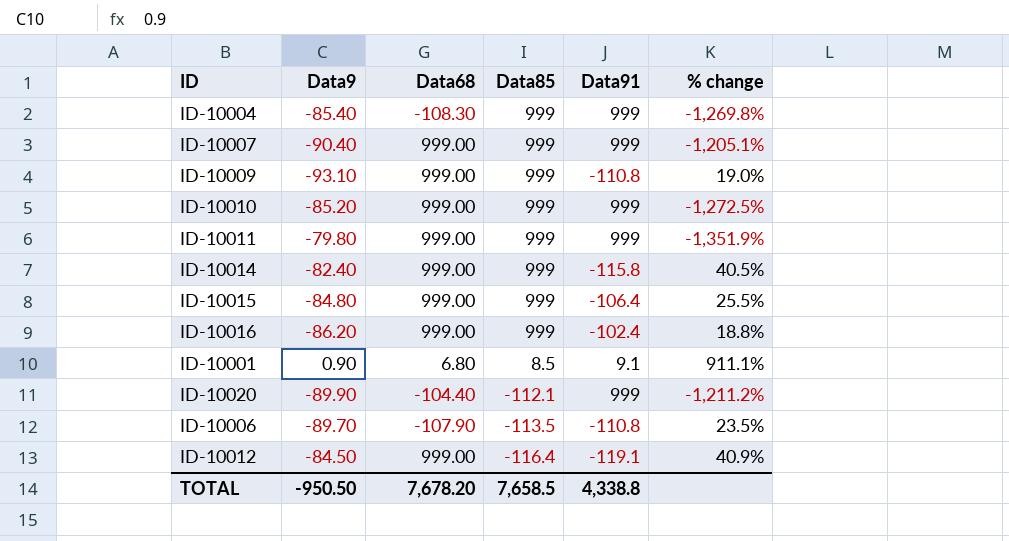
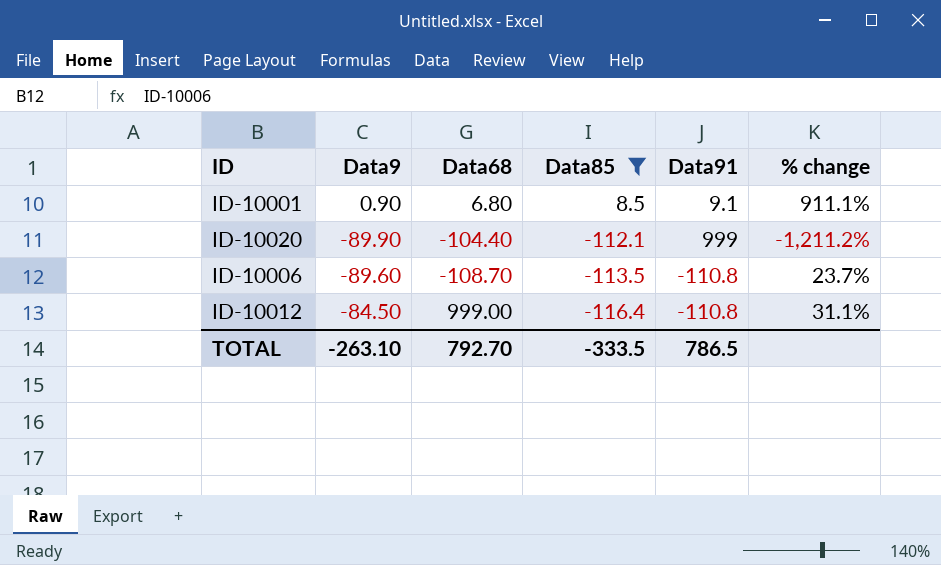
filter: none -> Data85 != 999
ID-10006 | Data9: -89.70 -> -89.60
ID-10006 | Data68: -107.90 -> -108.70
ID-10006 | % change: 23.5% -> 23.7%
ID-10012 | Data91: -119.1 -> -110.8
ID-10012 | % change: 40.9% -> 31.1%
TOTAL | Data9: -950.50 -> -263.10
TOTAL | Data68: 7,678.20 -> 792.70
TOTAL | Data85: 7,658.5 -> -333.5
TOTAL | Data91: 4,338.8 -> 786.5

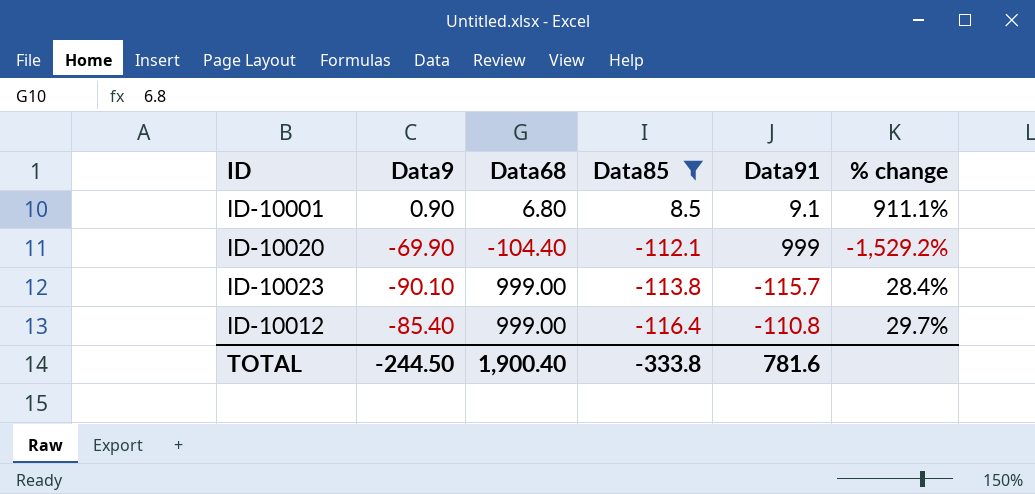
row ID-10006: -89.60 | -108.70 | -113.5 | -110.8 | 23.7% -> none
ID-10020 | Data9: -89.90 -> -69.90
ID-10020 | % change: -1,211.2% -> -1,529.2%
row ID-10023: none -> -90.10 | 999.00 | -113.8 | -115.7 | 28.4%
ID-10012 | Data9: -84.50 -> -85.40
ID-10012 | % change: 31.1% -> 29.7%
TOTAL | Data9: -263.10 -> -244.50
TOTAL | Data68: 792.70 -> 1,900.40
TOTAL | Data85: -333.5 -> -333.8
TOTAL | Data91: 786.5 -> 781.6

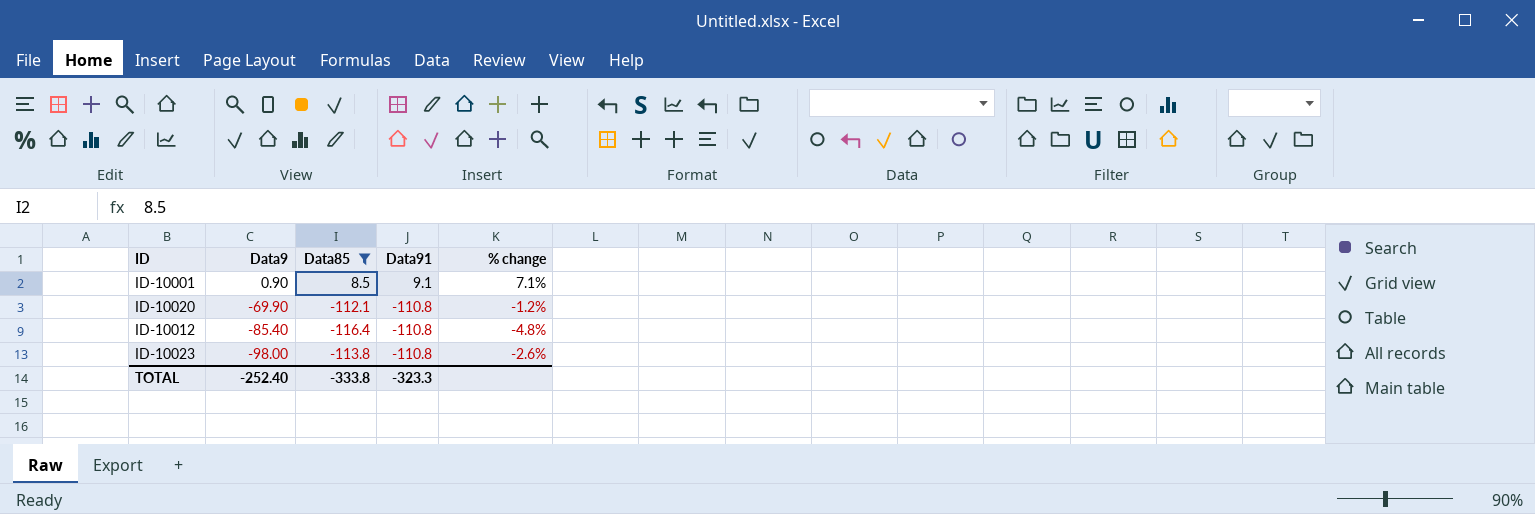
row order: Data85 descending -> Data9 descending
column Data68 | position: 3 -> none
column % change | formula: ([Data91] - [Data9]) / [Data9] -> ([Data91] - [Data85]) / [Data85]
ID-10020 | Data91: 999 -> -110.8
ID-10023 | Data9: -90.10 -> -98.00
ID-10023 | Data91: -115.7 -> -110.8
TOTAL | Data9: -244.50 -> -252.40
TOTAL | Data91: 781.6 -> -323.3

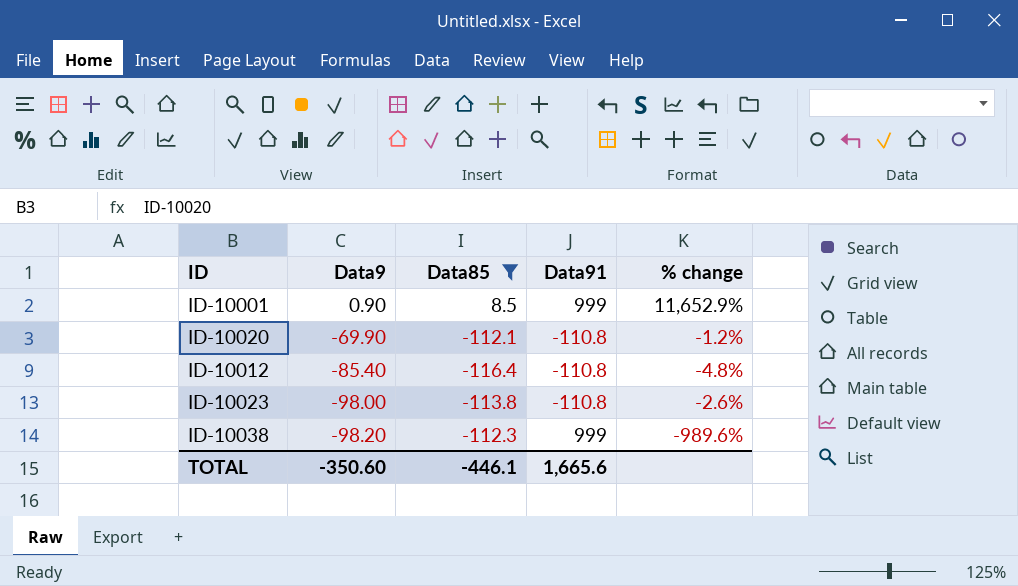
ID-10001 | Data91: 9.1 -> 999
ID-10001 | % change: 7.1% -> 11,652.9%
row ID-10038: none -> -98.20 | -112.3 | 999 | -989.6%
TOTAL | Data9: -252.40 -> -350.60
TOTAL | Data85: -333.8 -> -446.1
TOTAL | Data91: -323.3 -> 1,665.6

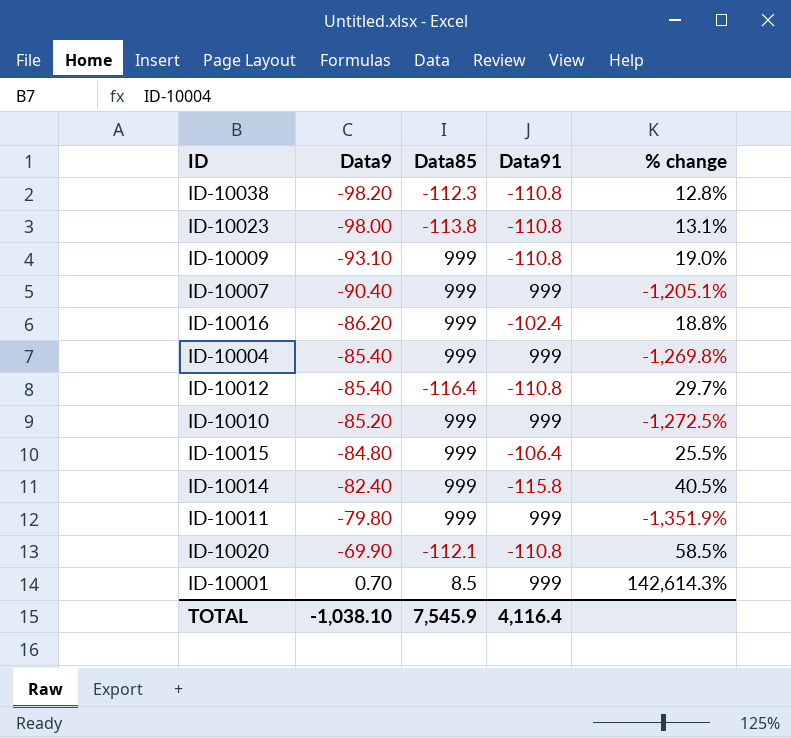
filter: Data85 != 999 -> none
row order: Data9 descending -> Data9 ascending
column % change | formula: ([Data91] - [Data85]) / [Data85] -> ([Data91] - [Data9]) / [Data9]
ID-10038 | Data91: 999 -> -110.8
ID-10001 | Data9: 0.90 -> 0.70
TOTAL | Data9: -350.60 -> -1,038.10
TOTAL | Data85: -446.1 -> 7,545.9
TOTAL | Data91: 1,665.6 -> 4,116.4

